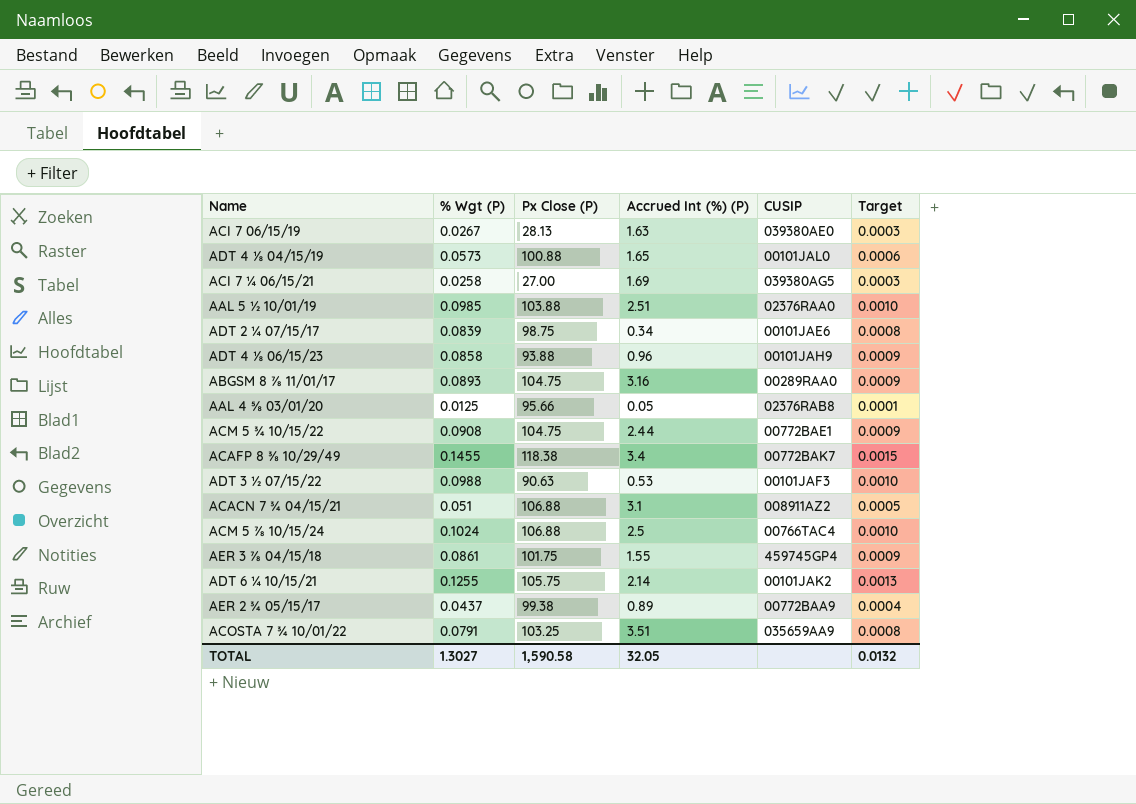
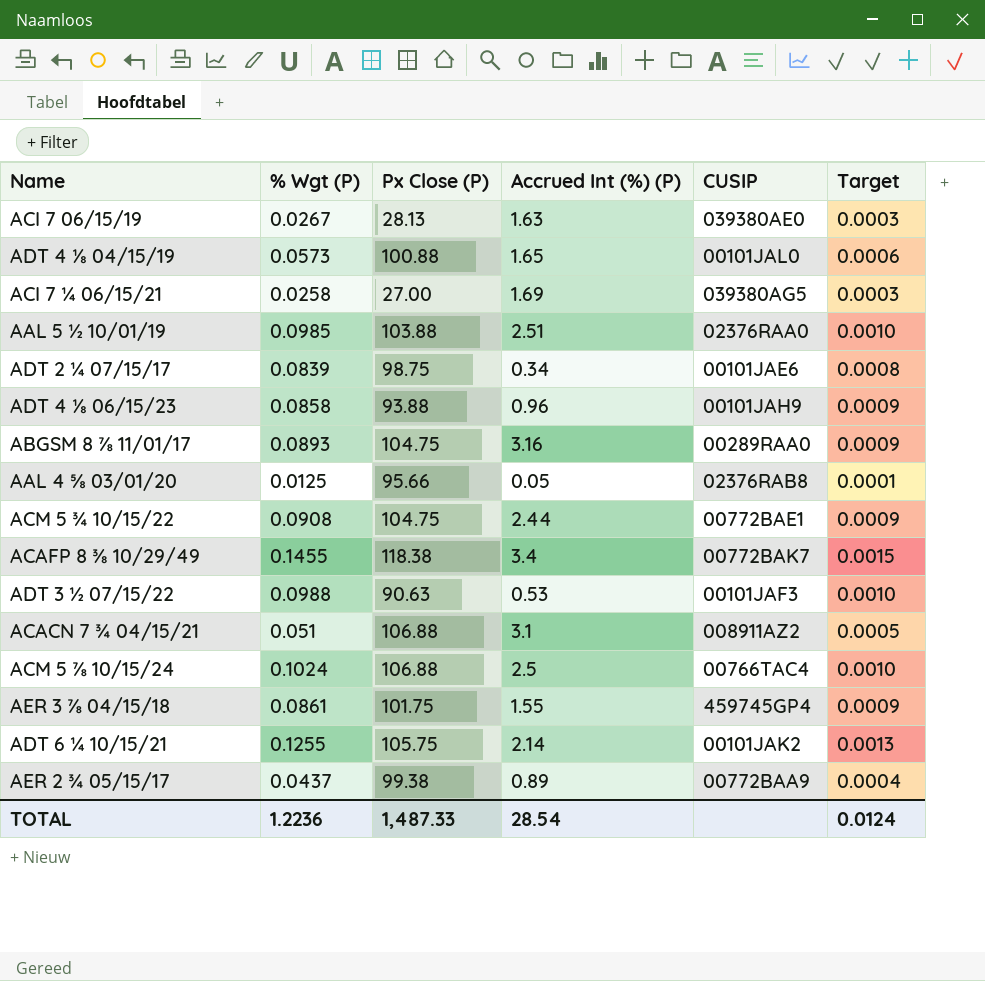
row ACOSTA 7 ¾ 10/01/22: 0.0791 | 103.25 | 3.51 | 035659AA9 | 0.0008 -> none
TOTAL | % Wgt (P): 1.3027 -> 1.2236
TOTAL | Px Close (P): 1,590.58 -> 1,487.33
TOTAL | Accrued Int (%) (P): 32.05 -> 28.54
TOTAL | Target: 0.0132 -> 0.0124

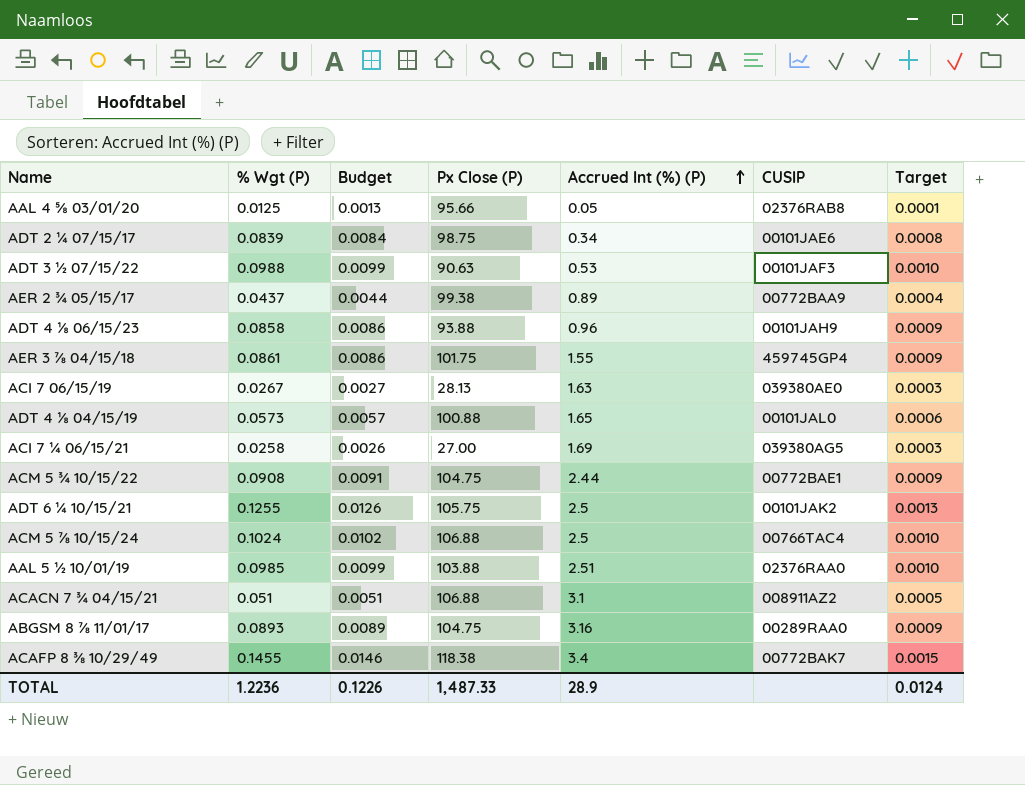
row order: none -> Accrued Int (%) (P) ascending
column Budget | formula: none -> [% Wgt (P)] * 0.1
ADT 6 ¼ 10/15/21 | Accrued Int (%) (P): 2.14 -> 2.5
TOTAL | Accrued Int (%) (P): 28.54 -> 28.9

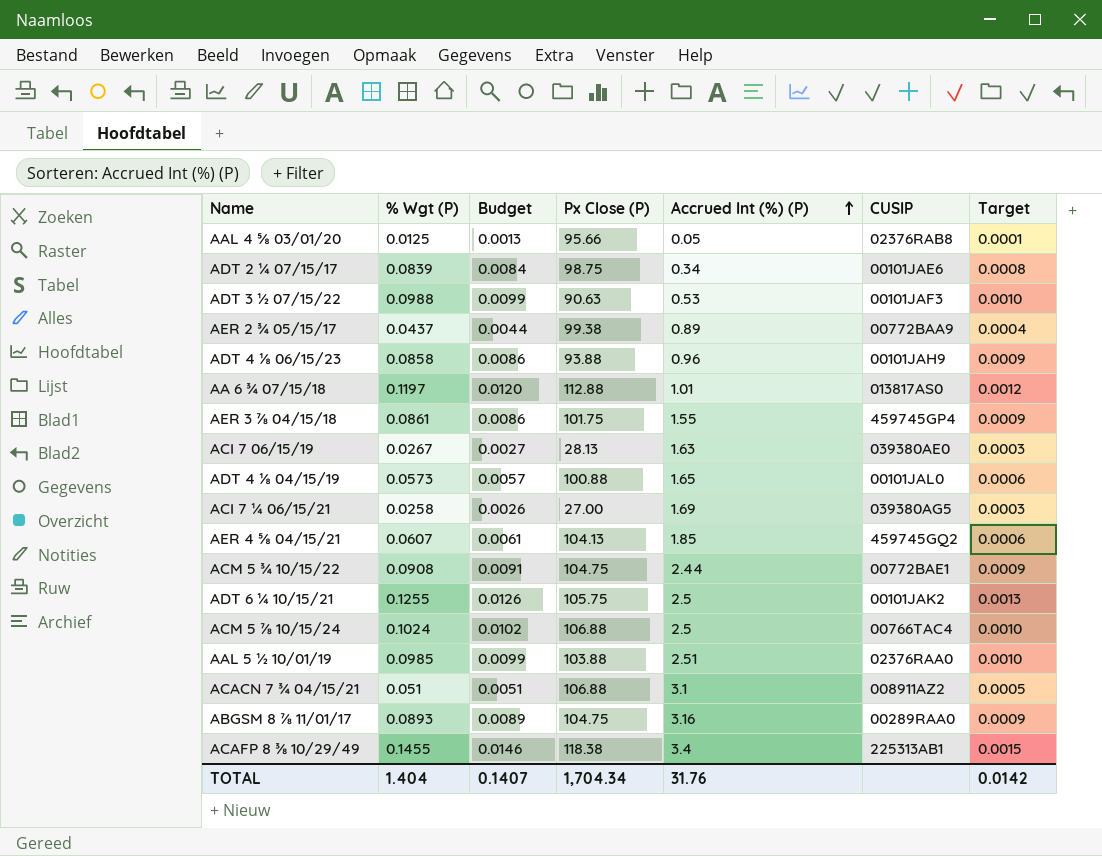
row AA 6 ¾ 07/15/18: none -> 0.1197 | 0.0120 | 112.88 | 1.01 | 013817AS0 | 0.0012
row AER 4 ⅝ 04/15/21: none -> 0.0607 | 0.0061 | 104.13 | 1.85 | 459745GQ2 | 0.0006
ACAFP 8 ⅜ 10/29/49 | CUSIP: 00772BAK7 -> 225313AB1
TOTAL | % Wgt (P): 1.2236 -> 1.404
TOTAL | Budget: 0.1226 -> 0.1407
TOTAL | Px Close (P): 1,487.33 -> 1,704.34
TOTAL | Accrued Int (%) (P): 28.9 -> 31.76
TOTAL | Target: 0.0124 -> 0.0142

